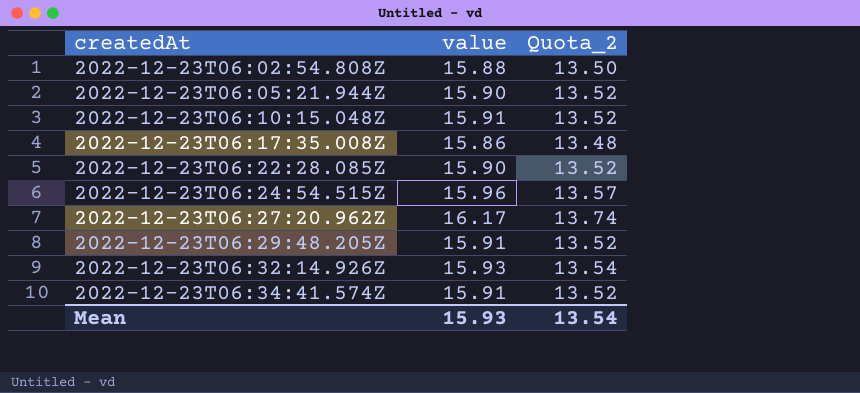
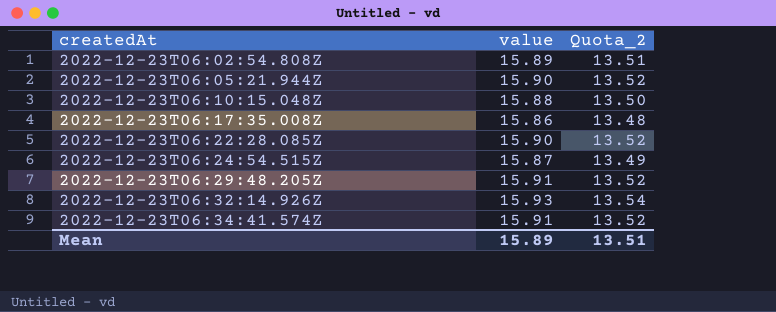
row 2022-12-23T06:27:20.962Z: 16.17 | 13.74 -> none
2022-12-23T06:02:54.808Z | value: 15.88 -> 15.89
2022-12-23T06:02:54.808Z | Quota_2: 13.50 -> 13.51
2022-12-23T06:10:15.048Z | value: 15.91 -> 15.88
2022-12-23T06:10:15.048Z | Quota_2: 13.52 -> 13.50
2022-12-23T06:24:54.515Z | value: 15.96 -> 15.87
2022-12-23T06:24:54.515Z | Quota_2: 13.57 -> 13.49
Mean | value: 15.93 -> 15.89
Mean | Quota_2: 13.54 -> 13.51

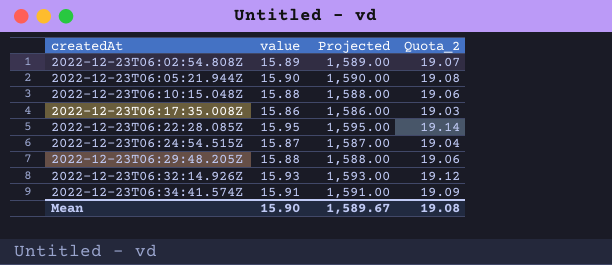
column Projected | formula: none -> [value] * 100
column Quota_2 | formula: [value] * 0.85 -> [value] * 1.2
2022-12-23T06:22:28.085Z | value: 15.90 -> 15.95
2022-12-23T06:29:48.205Z | value: 15.91 -> 15.88
Mean | value: 15.89 -> 15.90
Mean | Quota_2: 13.51 -> 19.08

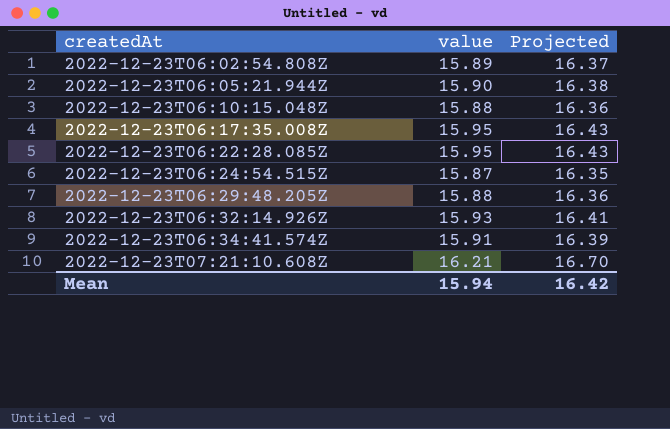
column Quota_2 | formula: [value] * 1.2 -> none
column Projected | formula: [value] * 100 -> [value] * 1.03
2022-12-23T06:17:35.008Z | value: 15.86 -> 15.95
row 2022-12-23T07:21:10.608Z: none -> 16.21 | 16.70
Mean | value: 15.90 -> 15.94
Mean | Projected: 1,589.67 -> 16.42

